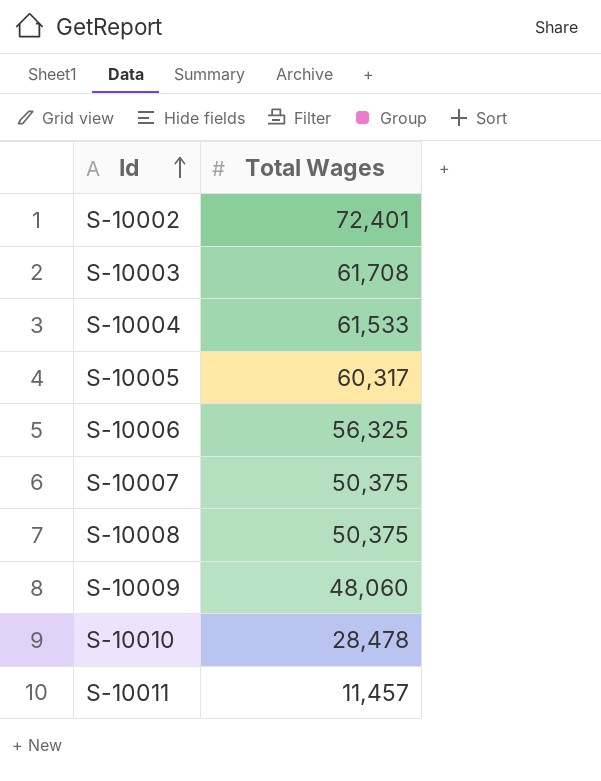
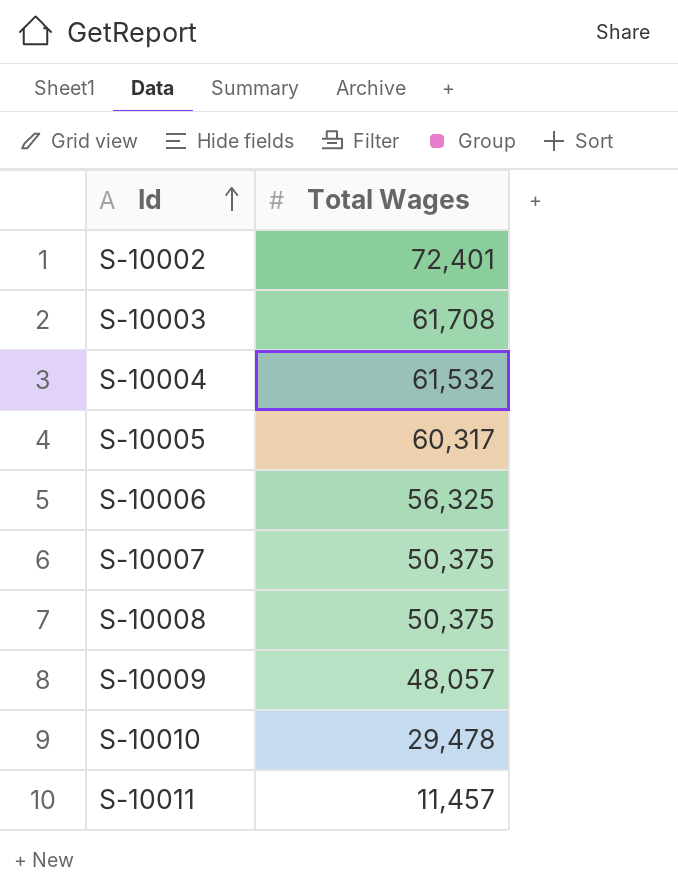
S-10004 | Total Wages: 61,533 -> 61,532
S-10009 | Total Wages: 48,060 -> 48,057
S-10010 | Total Wages: 28,478 -> 29,478

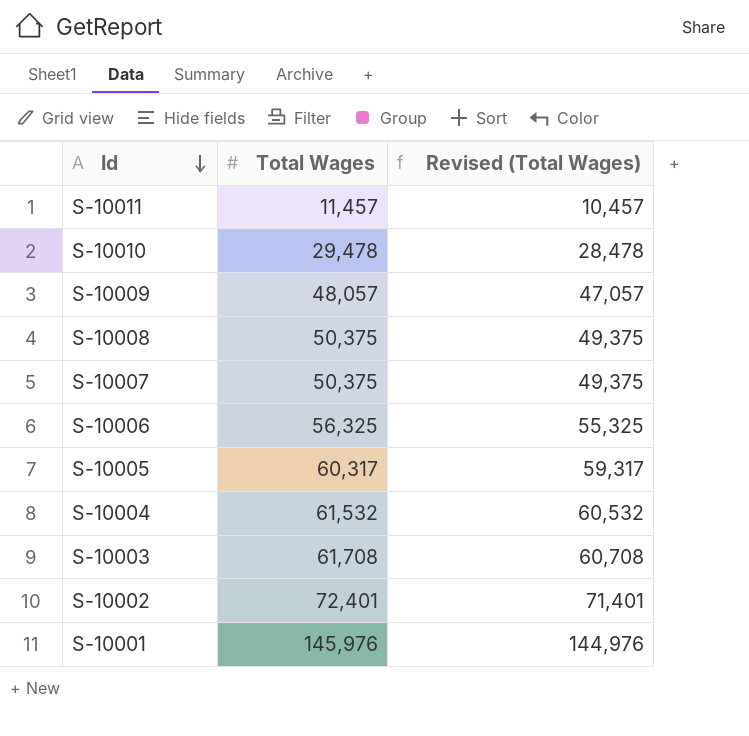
row order: Id ascending -> Id descending
column Revised (Total Wages) | formula: none -> [Total Wages] - 1000
row S-10001: none -> 145,976 | 144,976

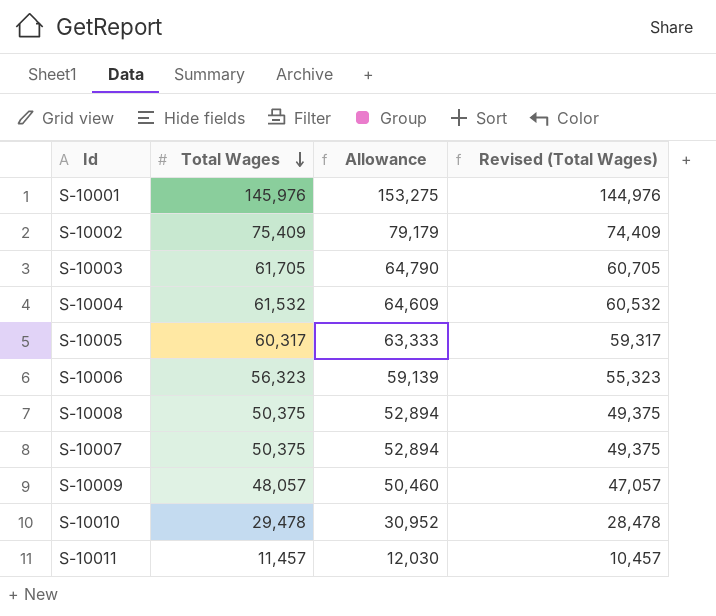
row order: Id descending -> Total Wages descending
column Allowance | formula: none -> [Total Wages] * 1.05
S-10002 | Total Wages: 72,401 -> 75,409
S-10002 | Revised (Total Wages): 71,401 -> 74,409
S-10003 | Total Wages: 61,708 -> 61,705
S-10003 | Revised (Total Wages): 60,708 -> 60,705
S-10006 | Total Wages: 56,325 -> 56,323
S-10006 | Revised (Total Wages): 55,325 -> 55,323

